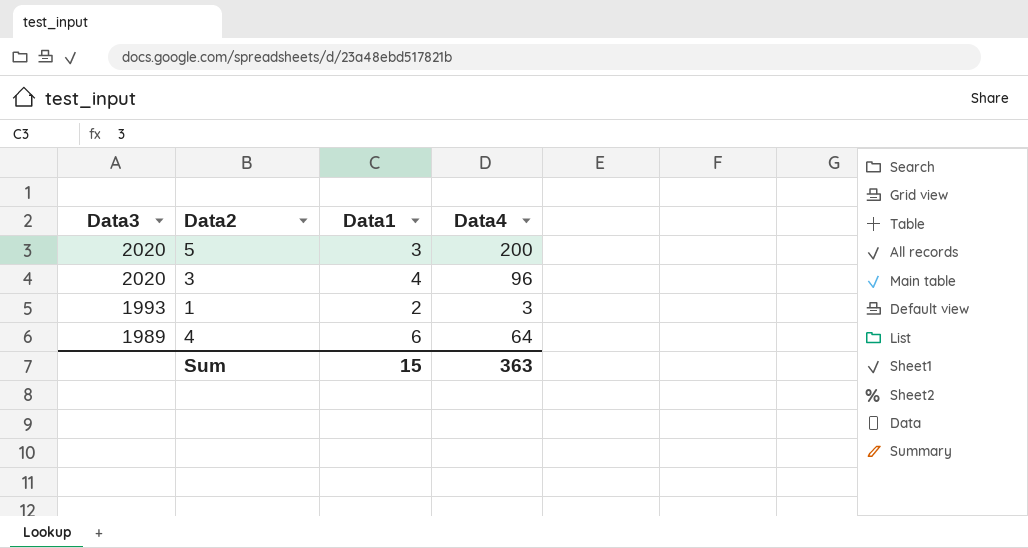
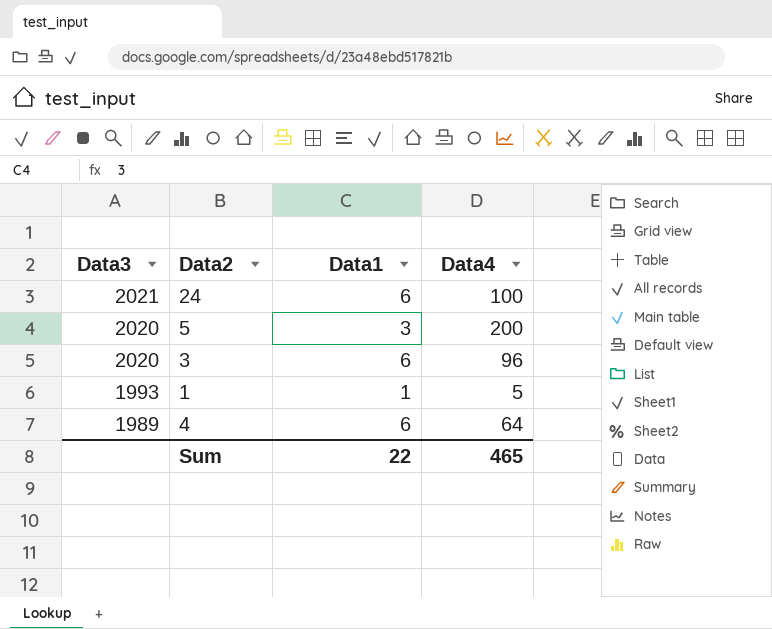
row 24: none -> 2021 | 6 | 100
3 | Data1: 4 -> 6
1 | Data1: 2 -> 1
1 | Data4: 3 -> 5
Sum | Data1: 15 -> 22
Sum | Data4: 363 -> 465

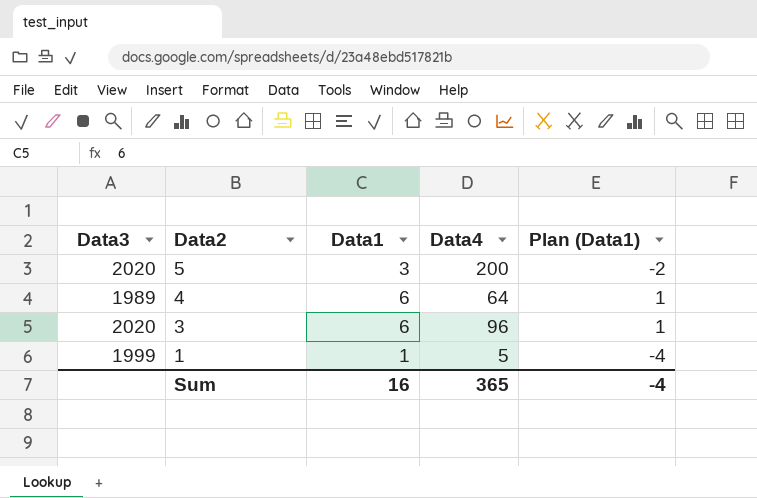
row order: Data3 descending -> Data2 descending
column Plan (Data1) | formula: none -> [Data1] - 5
row 24: 2021 | 6 | 100 -> none
1 | Data3: 1993 -> 1999
Sum | Data1: 22 -> 16
Sum | Data4: 465 -> 365

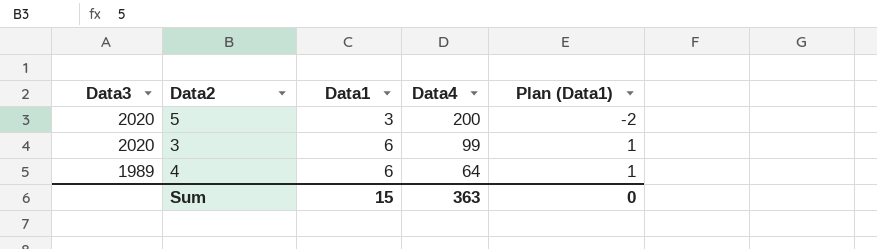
row order: Data2 descending -> Data3 descending
row 1: 1999 | 1 | 5 | -4 -> none
3 | Data4: 96 -> 99
Sum | Data1: 16 -> 15
Sum | Data4: 365 -> 363
Sum | Plan (Data1): -4 -> 0

